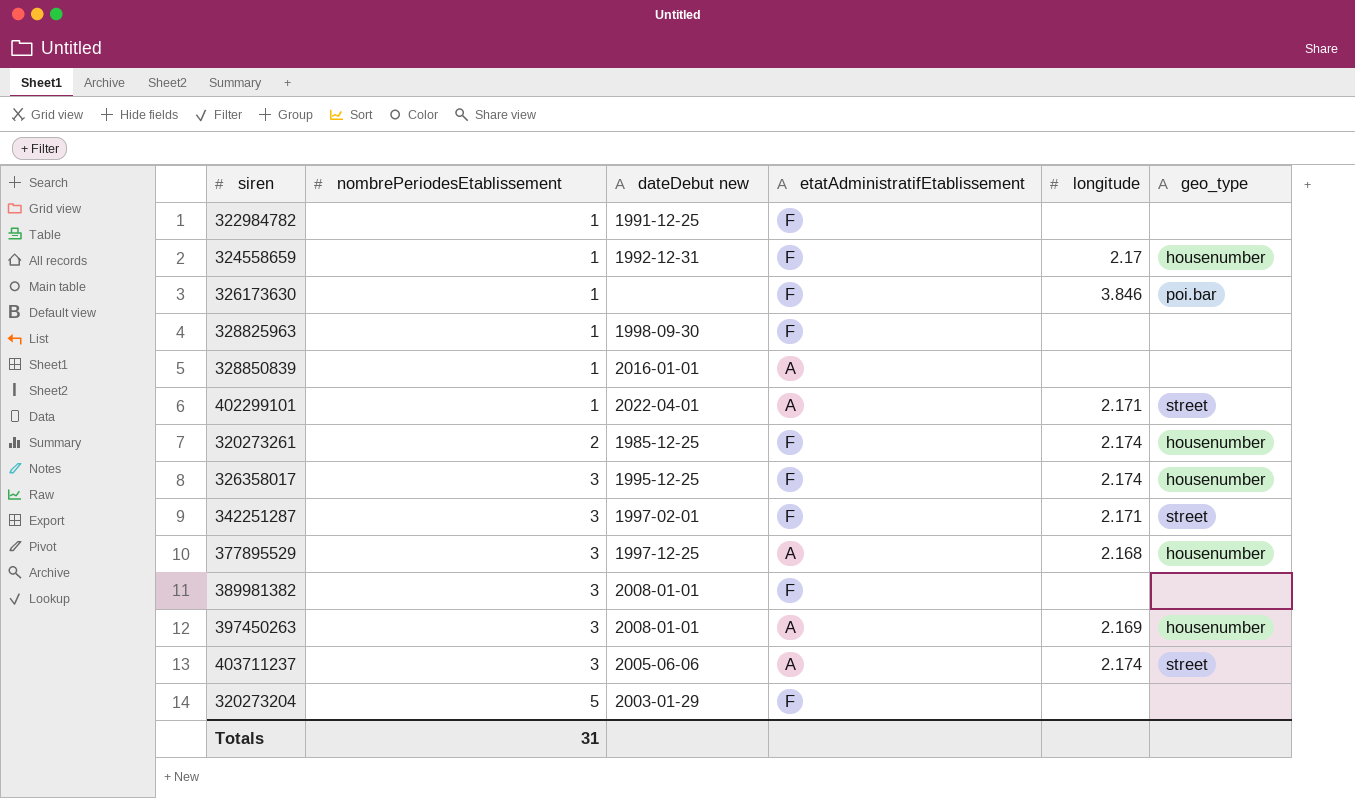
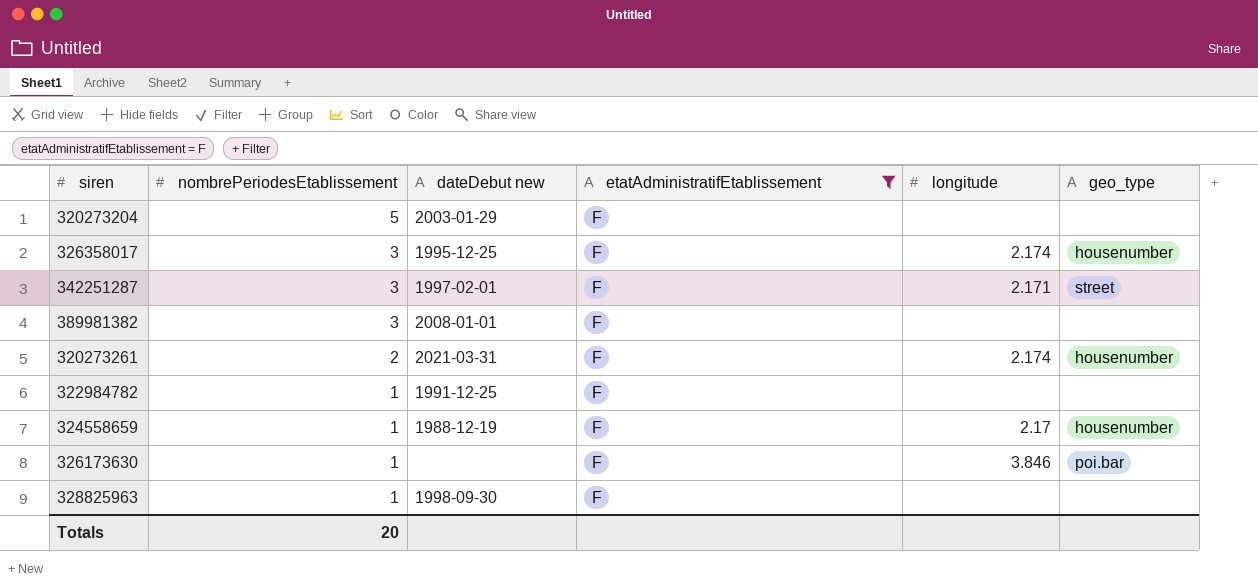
filter: none -> etatAdministratifEtablissement = F
row order: nombrePeriodesEtablissement ascending -> nombrePeriodesEtablissement descending
320273261 | dateDebut new: 1985-12-25 -> 2021-03-31
324558659 | dateDebut new: 1992-12-31 -> 1988-12-19
Totals | nombrePeriodesEtablissement: 31 -> 20

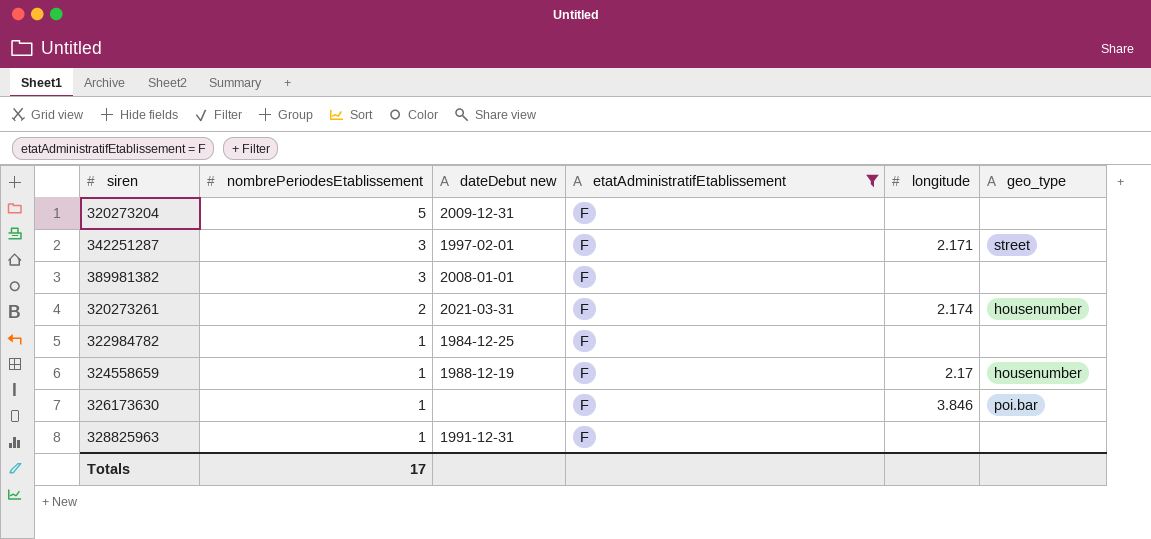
row 326358017: 3 | 1995-12-25 | F | 2.174 | housenumber -> none
320273204 | dateDebut new: 2003-01-29 -> 2009-12-31
322984782 | dateDebut new: 1991-12-25 -> 1984-12-25
328825963 | dateDebut new: 1998-09-30 -> 1991-12-31
Totals | nombrePeriodesEtablissement: 20 -> 17

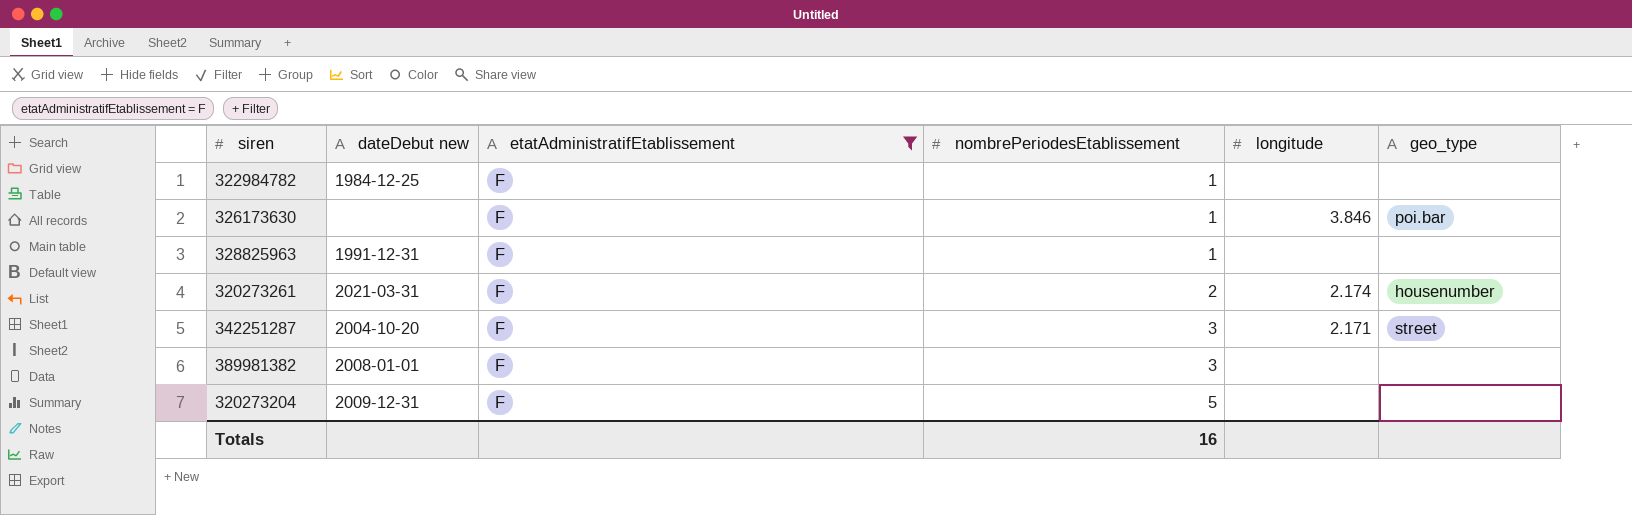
row order: nombrePeriodesEtablissement descending -> nombrePeriodesEtablissement ascending
column nombrePeriodesEtablissement | position: 2 -> 4
row 324558659: 1 | 1988-12-19 | F | 2.17 | housenumber -> none
342251287 | dateDebut new: 1997-02-01 -> 2004-10-20
Totals | nombrePeriodesEtablissement: 17 -> 16

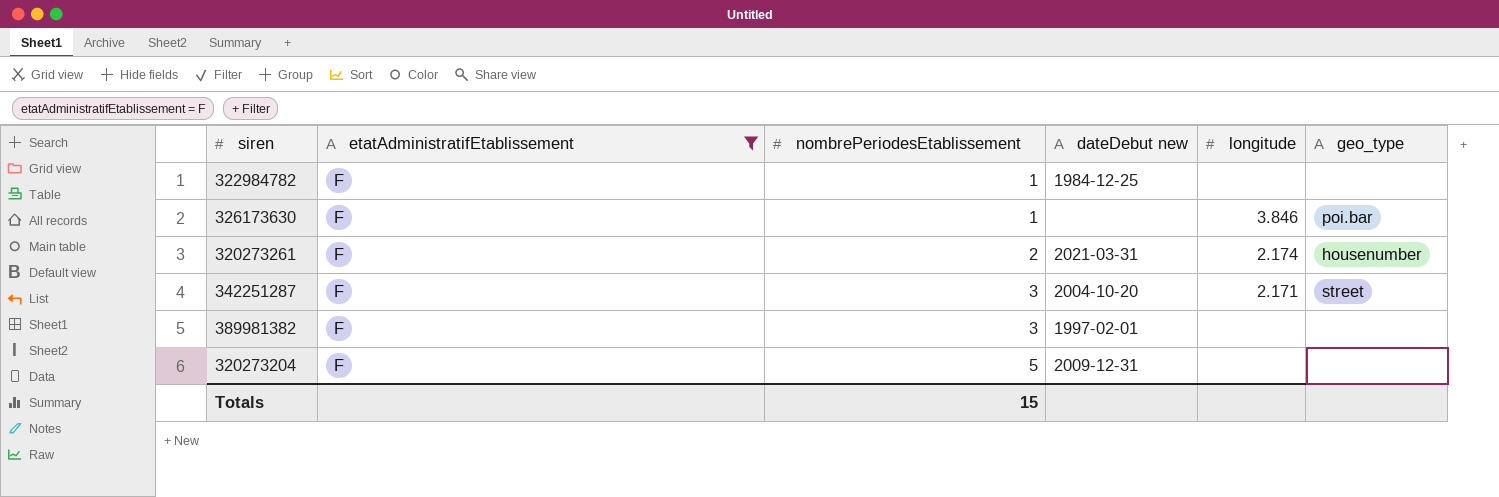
column dateDebut new | position: 2 -> 4
row 328825963: 1991-12-31 | F | 1 | none | none -> none
389981382 | dateDebut new: 2008-01-01 -> 1997-02-01
Totals | nombrePeriodesEtablissement: 16 -> 15

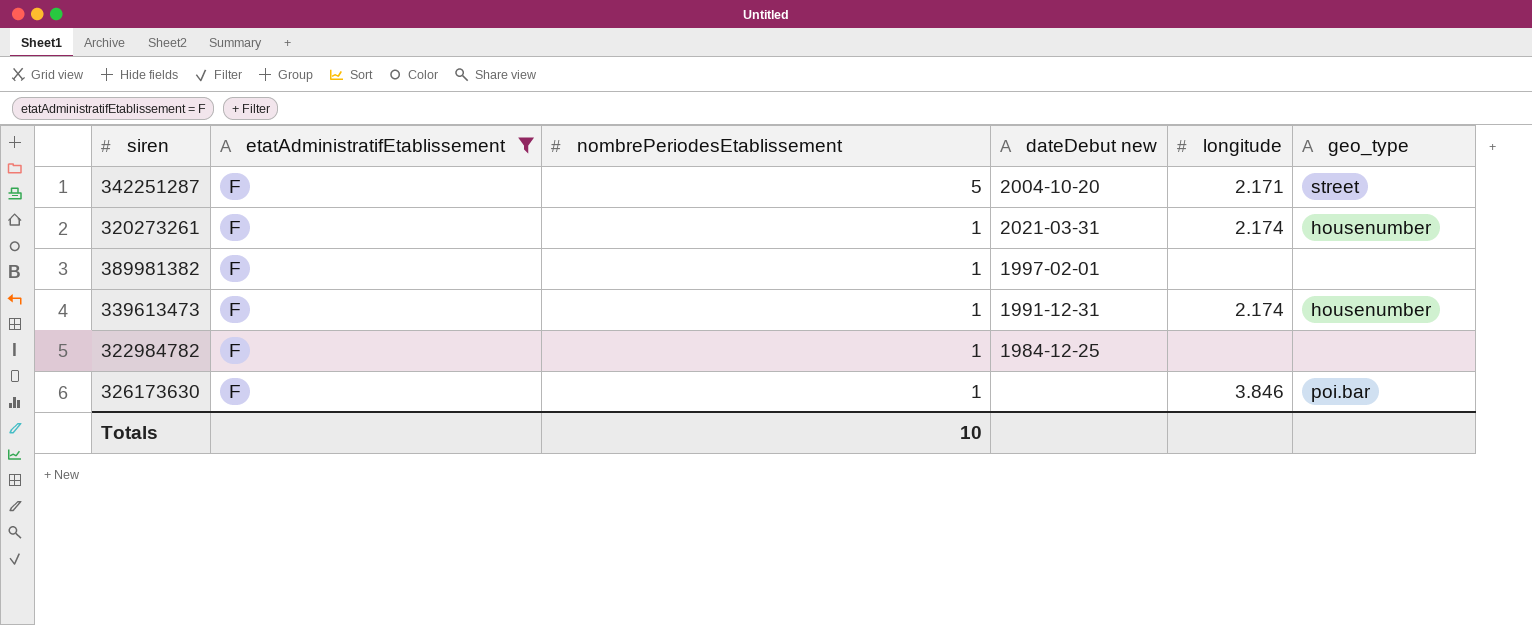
row order: nombrePeriodesEtablissement ascending -> nombrePeriodesEtablissement descending
row 320273204: F | 5 | 2009-12-31 | none | none -> none
342251287 | nombrePeriodesEtablissement: 3 -> 5
320273261 | nombrePeriodesEtablissement: 2 -> 1
389981382 | nombrePeriodesEtablissement: 3 -> 1
row 339613473: none -> F | 1 | 1991-12-31 | 2.174 | housenumber
Totals | nombrePeriodesEtablissement: 15 -> 10

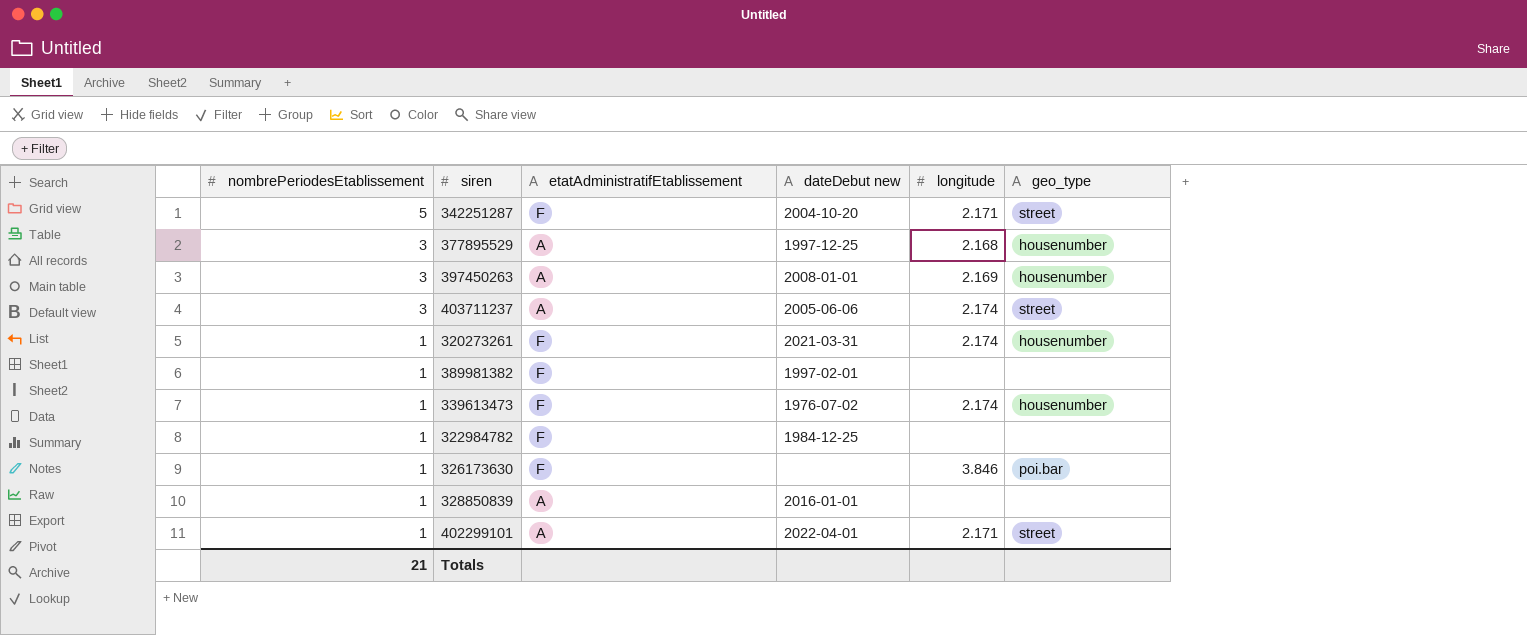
filter: etatAdministratifEtablissement = F -> none
column nombrePeriodesEtablissement | position: 3 -> 1
339613473 | dateDebut new: 1991-12-31 -> 1976-07-02
Totals | nombrePeriodesEtablissement: 10 -> 21

